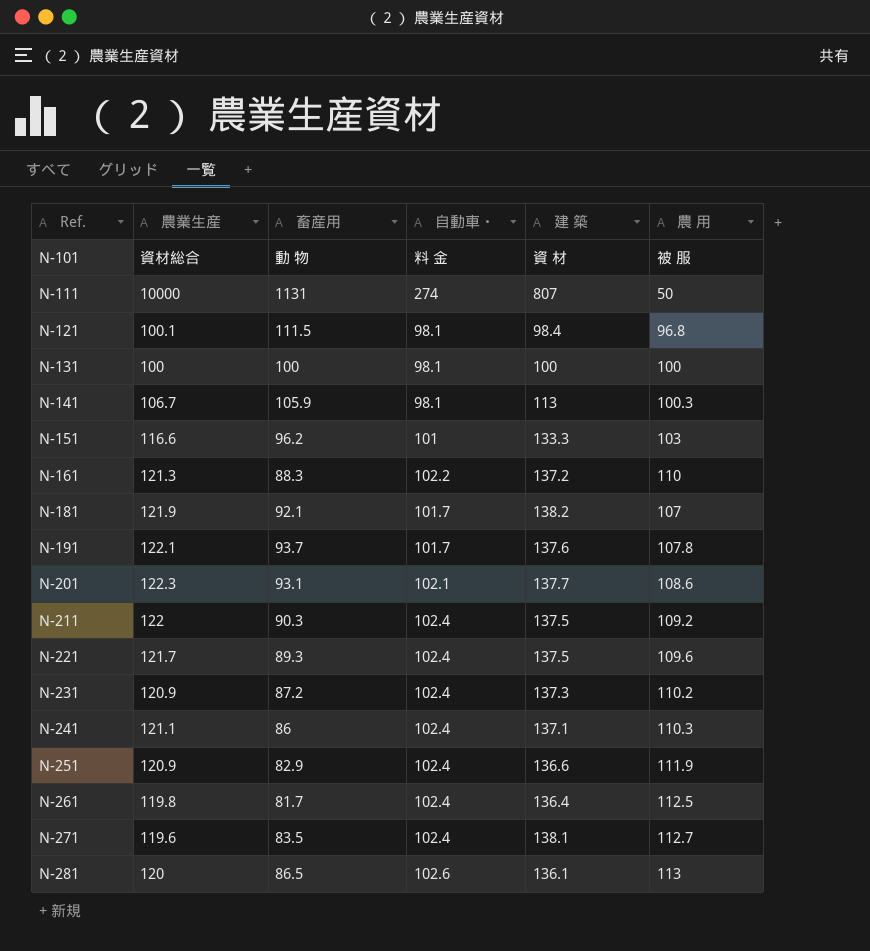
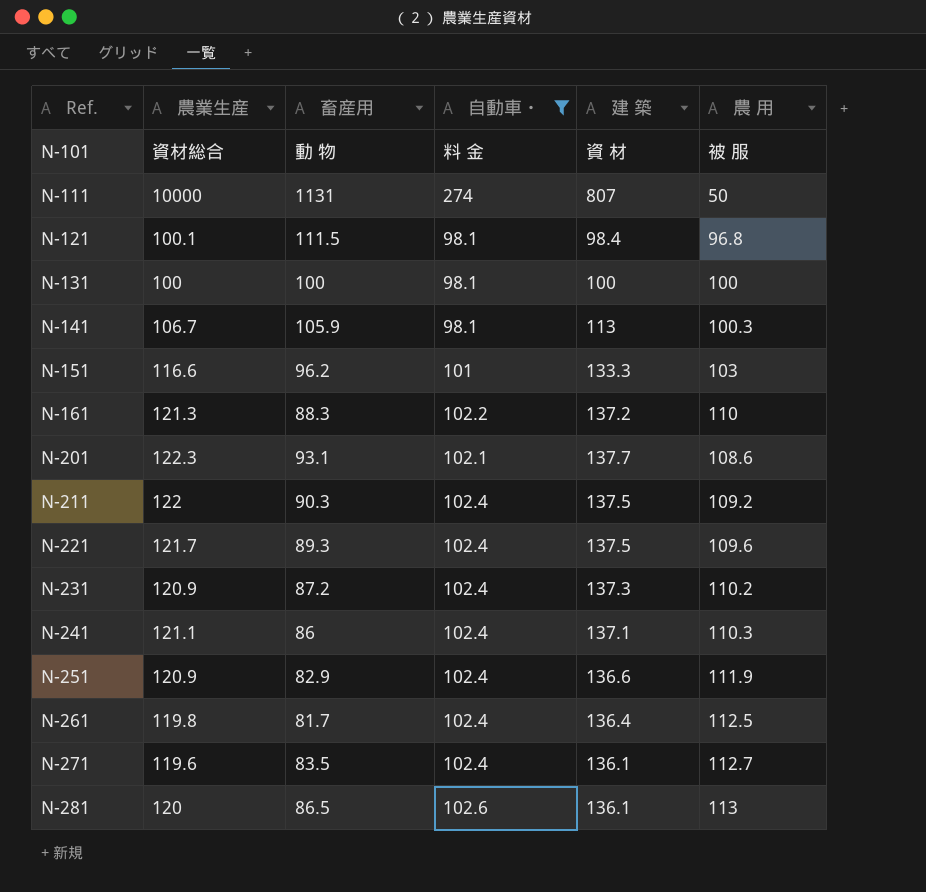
filter: none -> 自動車・ != 101.7
N-271 | 建 築: 138.1 -> 136.1

